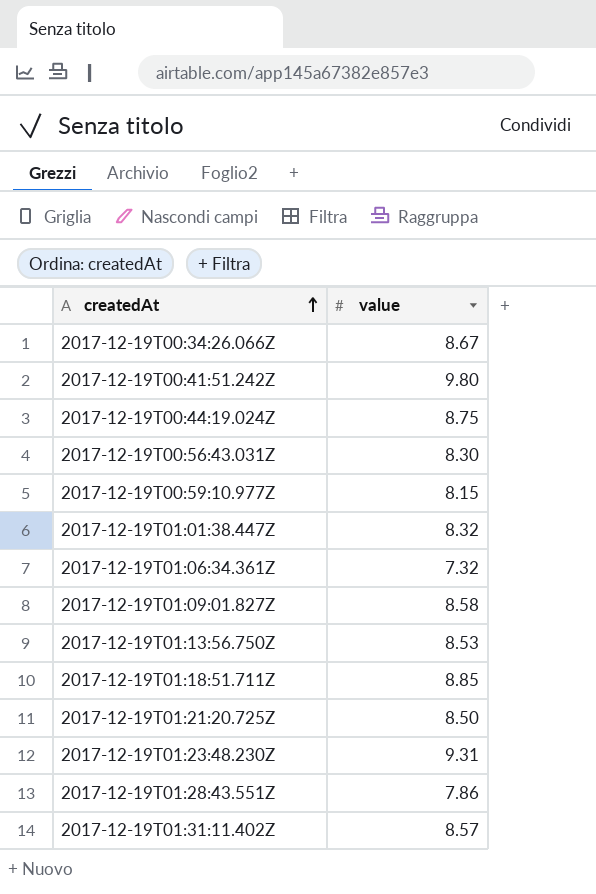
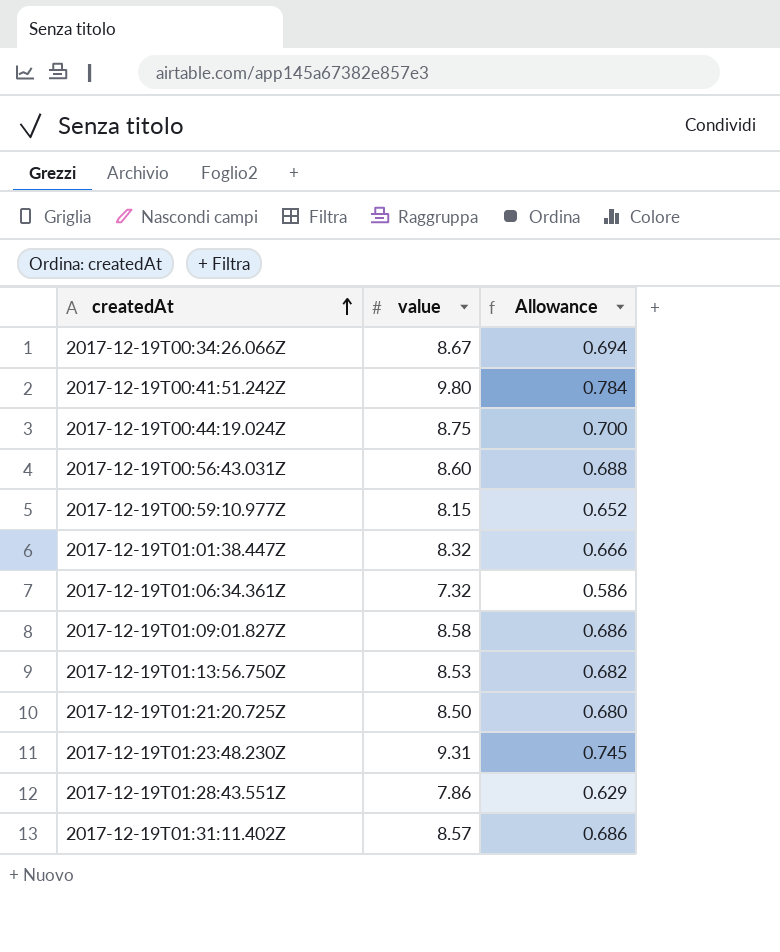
column Allowance | formula: none -> [value] * 0.08
row 2017-12-19T01:18:51.711Z: 8.85 -> none
2017-12-19T00:56:43.031Z | value: 8.30 -> 8.60

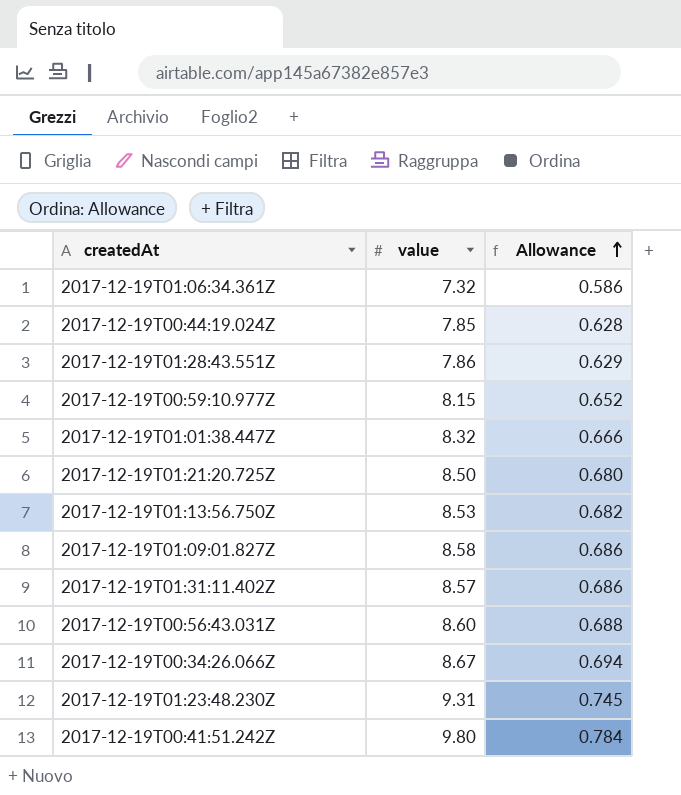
row order: createdAt ascending -> Allowance ascending
2017-12-19T00:44:19.024Z | value: 8.75 -> 7.85
2017-12-19T00:44:19.024Z | Allowance: 0.700 -> 0.628

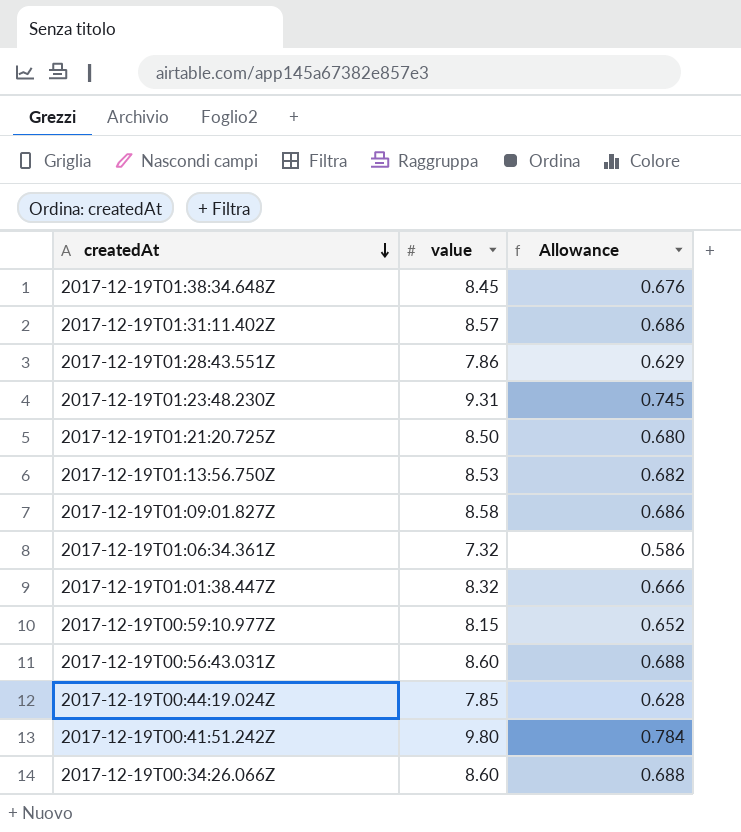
row order: Allowance ascending -> createdAt descending
row 2017-12-19T01:38:34.648Z: none -> 8.45 | 0.676
2017-12-19T00:34:26.066Z | value: 8.67 -> 8.60
2017-12-19T00:34:26.066Z | Allowance: 0.694 -> 0.688

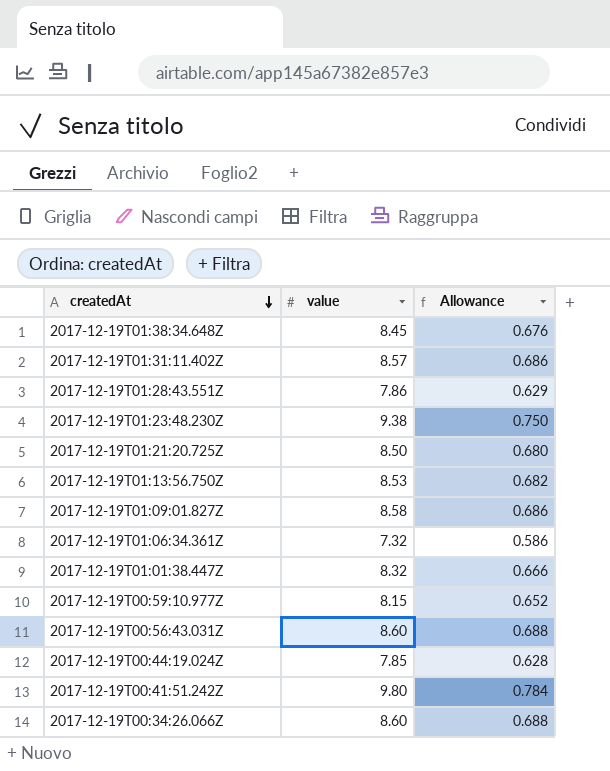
2017-12-19T01:23:48.230Z | value: 9.31 -> 9.38
2017-12-19T01:23:48.230Z | Allowance: 0.745 -> 0.750

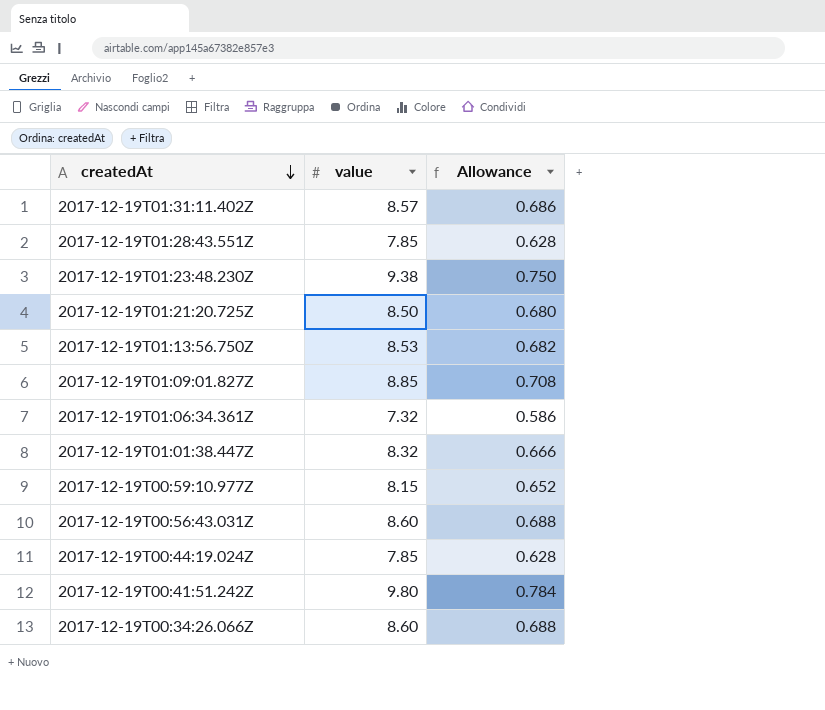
row 2017-12-19T01:38:34.648Z: 8.45 | 0.676 -> none
2017-12-19T01:28:43.551Z | value: 7.86 -> 7.85
2017-12-19T01:28:43.551Z | Allowance: 0.629 -> 0.628
2017-12-19T01:09:01.827Z | value: 8.58 -> 8.85
2017-12-19T01:09:01.827Z | Allowance: 0.686 -> 0.708

